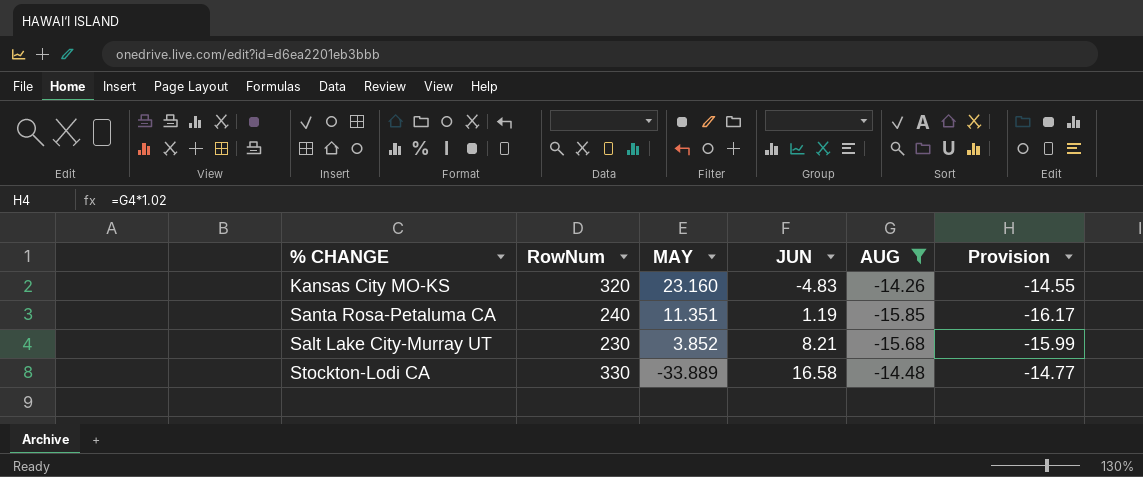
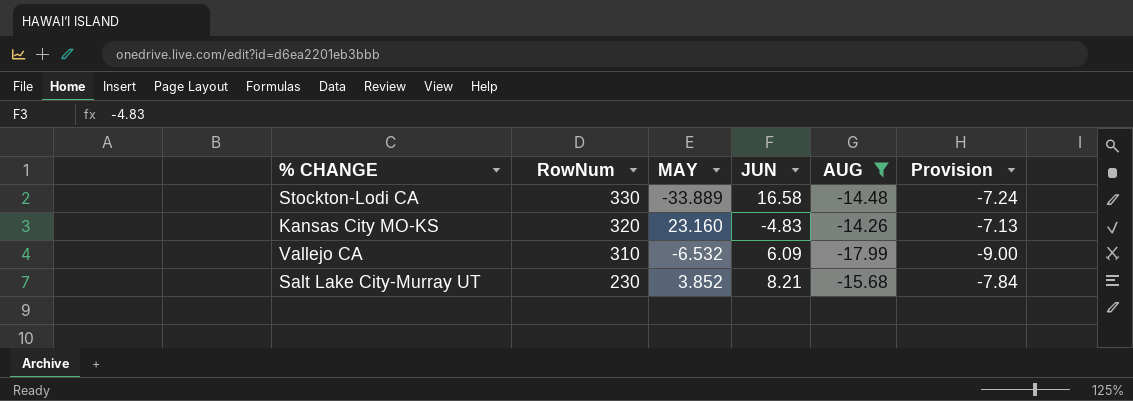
row order: MAY descending -> RowNum descending
column Provision | formula: [AUG] * 1.02 -> [AUG] * 0.5
row Santa Rosa-Petaluma CA: 240 | 11.351 | 1.19 | -15.85 | -16.17 -> none
row Vallejo CA: none -> 310 | -6.532 | 6.09 | -17.99 | -9.00

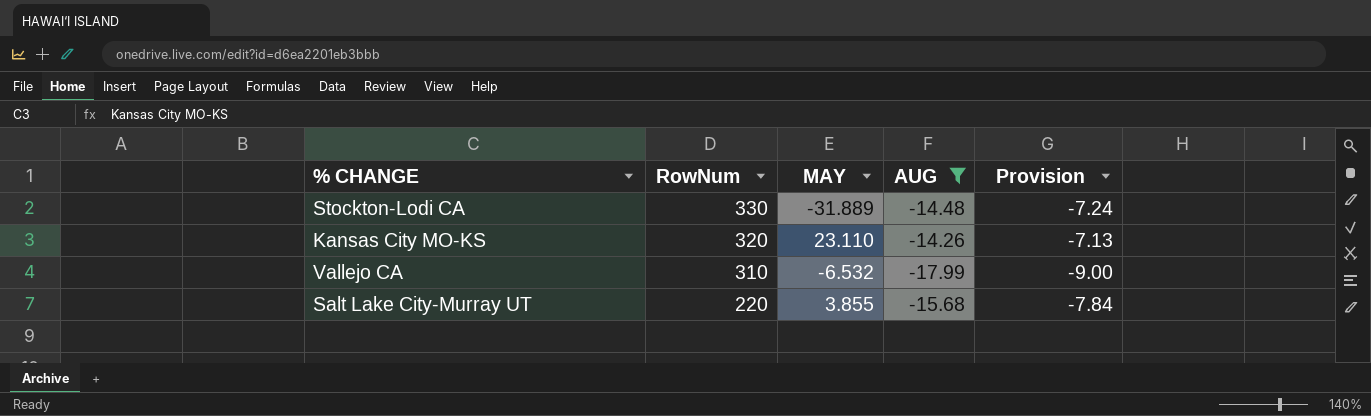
column JUN | position: 4 -> none
Stockton-Lodi CA | MAY: -33.889 -> -31.889
Kansas City MO-KS | MAY: 23.160 -> 23.110
Salt Lake City-Murray UT | RowNum: 230 -> 220
Salt Lake City-Murray UT | MAY: 3.852 -> 3.855

